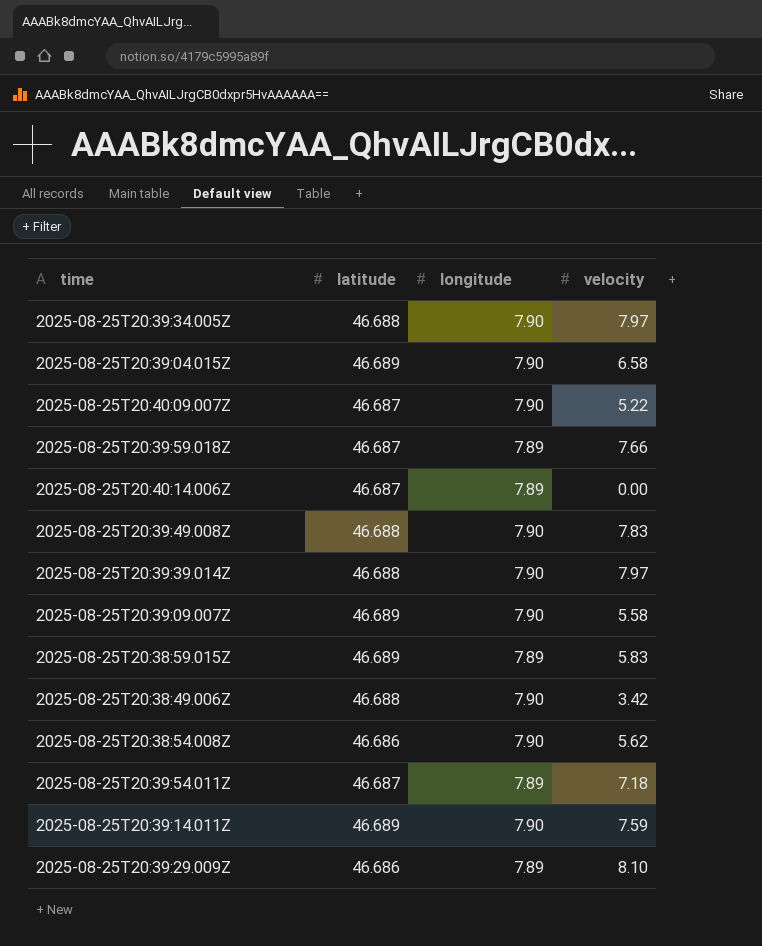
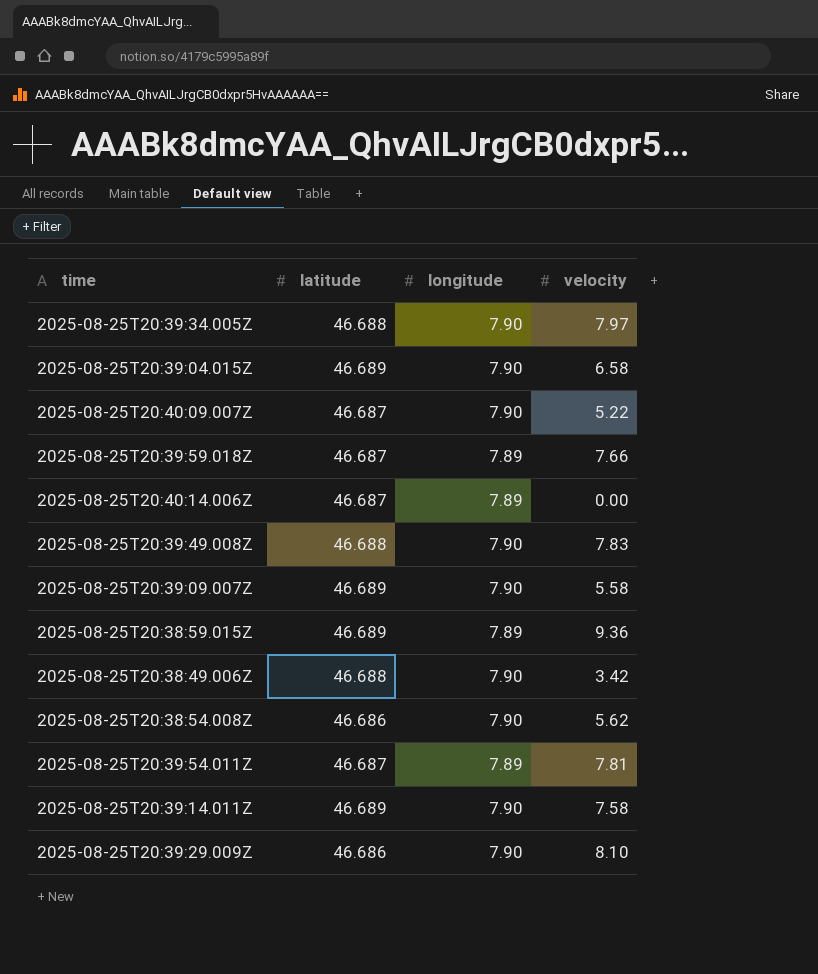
row 2025-08-25T20:39:39.014Z: 46.688 | 7.90 | 7.97 -> none
2025-08-25T20:38:59.015Z | velocity: 5.83 -> 9.36
2025-08-25T20:39:54.011Z | velocity: 7.18 -> 7.81
2025-08-25T20:39:14.011Z | velocity: 7.59 -> 7.58
2025-08-25T20:39:29.009Z | longitude: 7.89 -> 7.90

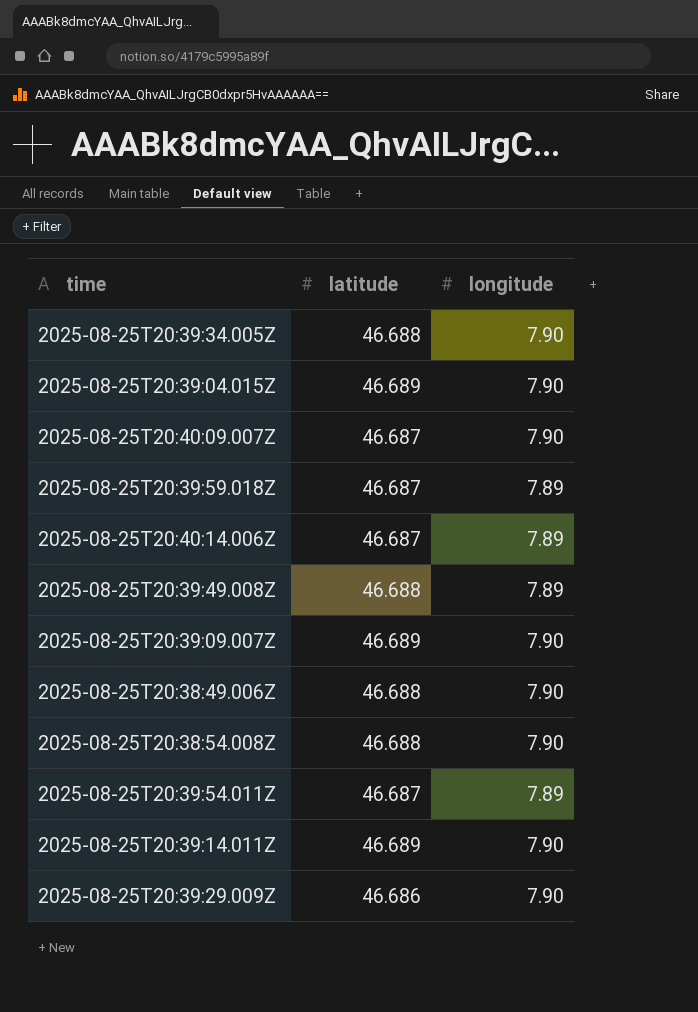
column velocity | position: 4 -> none
row 2025-08-25T20:38:59.015Z: 46.689 | 7.89 | 9.36 -> none
2025-08-25T20:39:49.008Z | longitude: 7.90 -> 7.89
2025-08-25T20:38:54.008Z | latitude: 46.686 -> 46.688

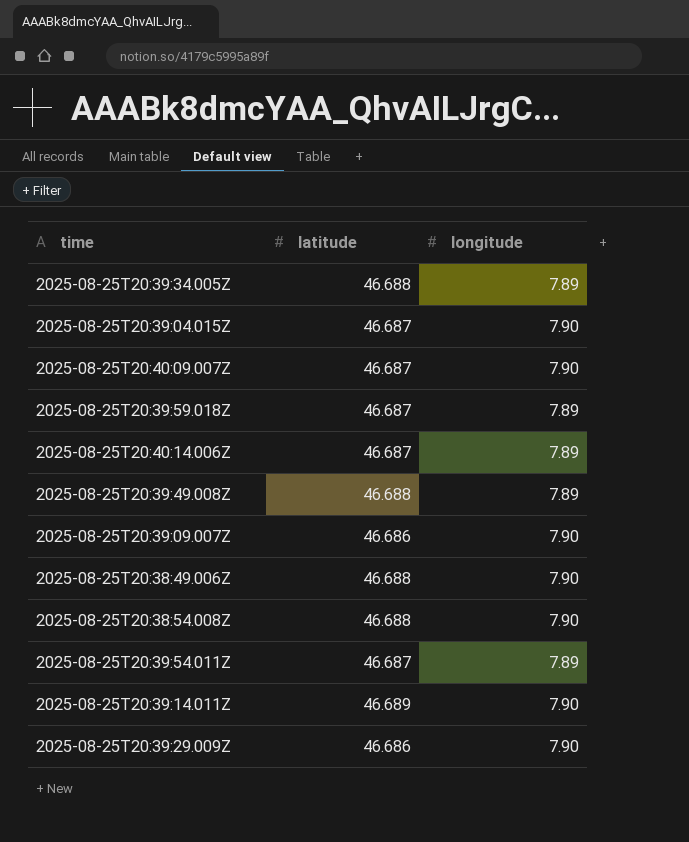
2025-08-25T20:39:34.005Z | longitude: 7.90 -> 7.89
2025-08-25T20:39:04.015Z | latitude: 46.689 -> 46.687
2025-08-25T20:39:09.007Z | latitude: 46.689 -> 46.686

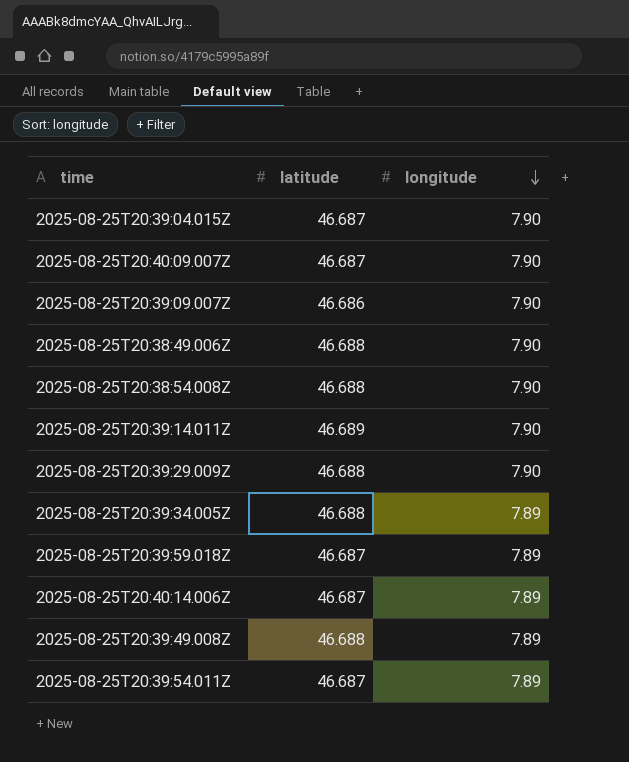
row order: none -> longitude descending
2025-08-25T20:39:29.009Z | latitude: 46.686 -> 46.688

